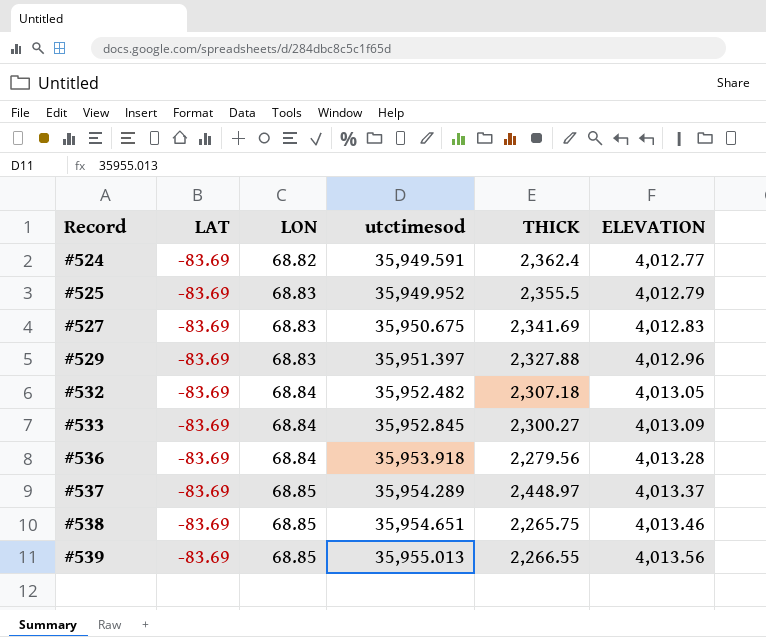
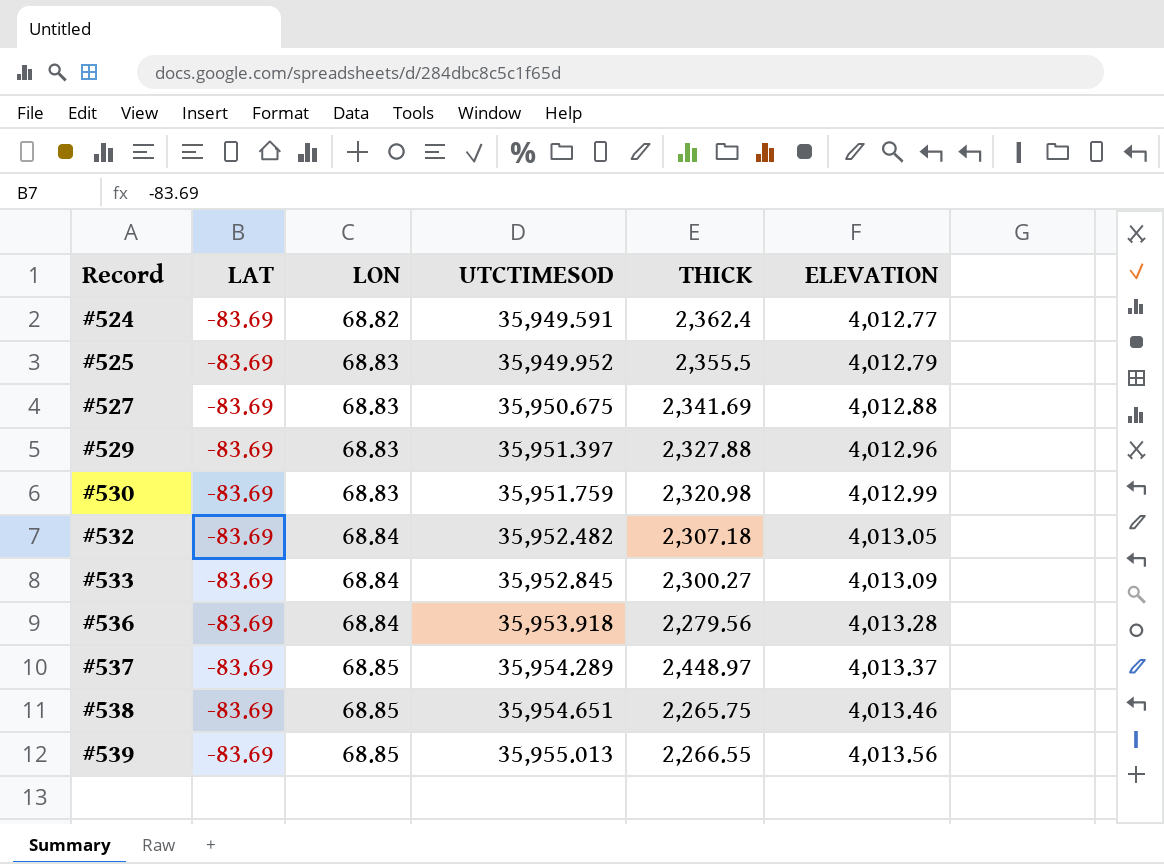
column name: utctimesod -> UTCTIMESOD
#527 | ELEVATION: 4,012.83 -> 4,012.88
row #530: none -> -83.69 | 68.83 | 35,951.759 | 2,320.98 | 4,012.99

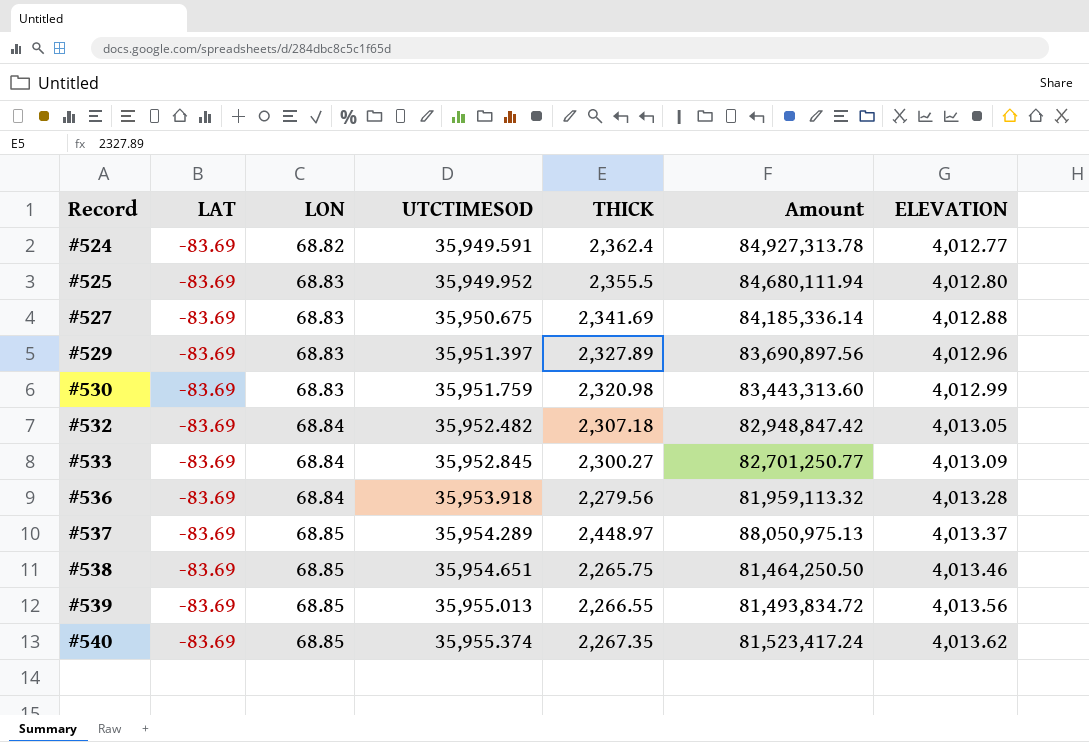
column Amount | formula: none -> [UTCTIMESOD] * [THICK]
#525 | ELEVATION: 4,012.79 -> 4,012.80
#529 | THICK: 2,327.88 -> 2,327.89
row #540: none -> -83.69 | 68.85 | 35,955.374 | 2,267.35 | 81,523,417.24 | 4,013.62

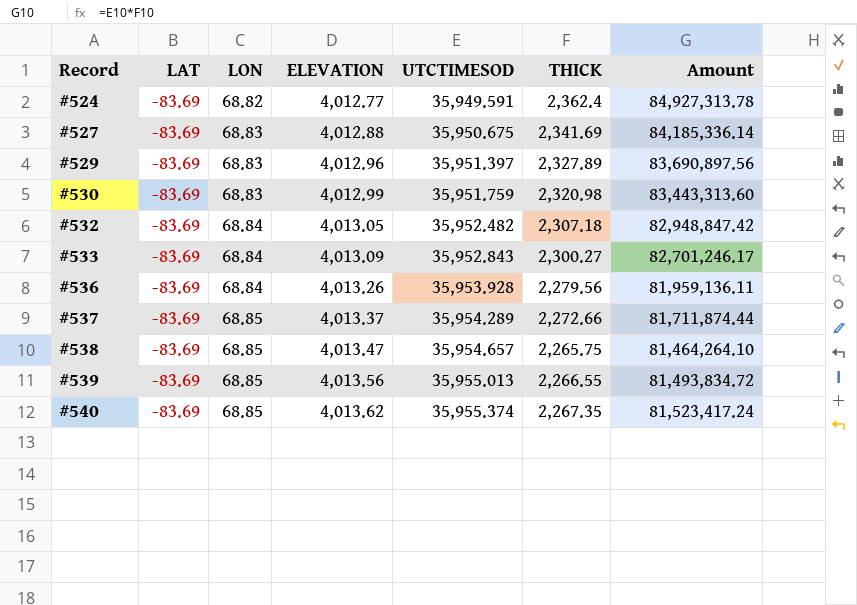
column ELEVATION | position: 7 -> 4
row #525: -83.69 | 68.83 | 35,949.952 | 2,355.5 | 84,680,111.94 | 4,012.80 -> none
#533 | UTCTIMESOD: 35,952.845 -> 35,952.843
#533 | Amount: 82,701,250.77 -> 82,701,246.17
#536 | ELEVATION: 4,013.28 -> 4,013.26
#536 | UTCTIMESOD: 35,953.918 -> 35,953.928
#536 | Amount: 81,959,113.32 -> 81,959,136.11
#537 | THICK: 2,448.97 -> 2,272.66
#537 | Amount: 88,050,975.13 -> 81,711,874.44
#538 | ELEVATION: 4,013.46 -> 4,013.47
#538 | UTCTIMESOD: 35,954.651 -> 35,954.657
#538 | Amount: 81,464,250.50 -> 81,464,264.10

